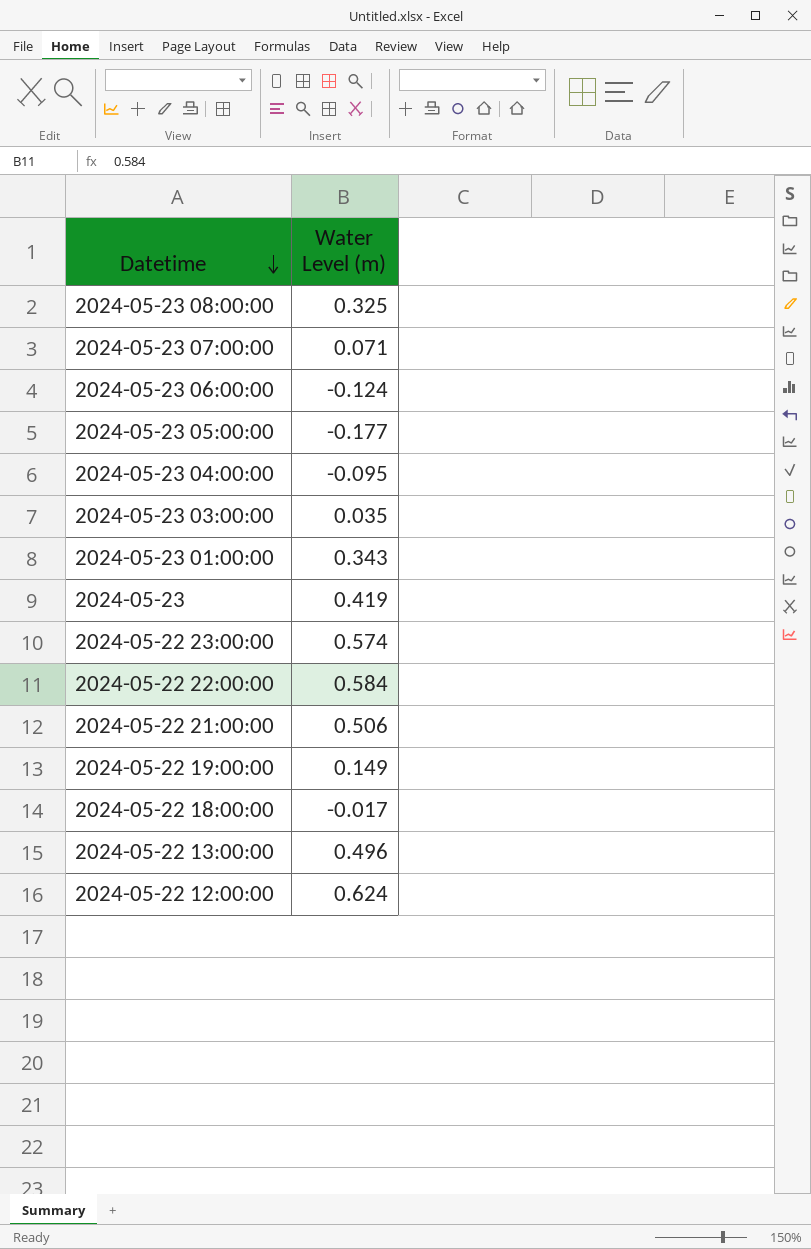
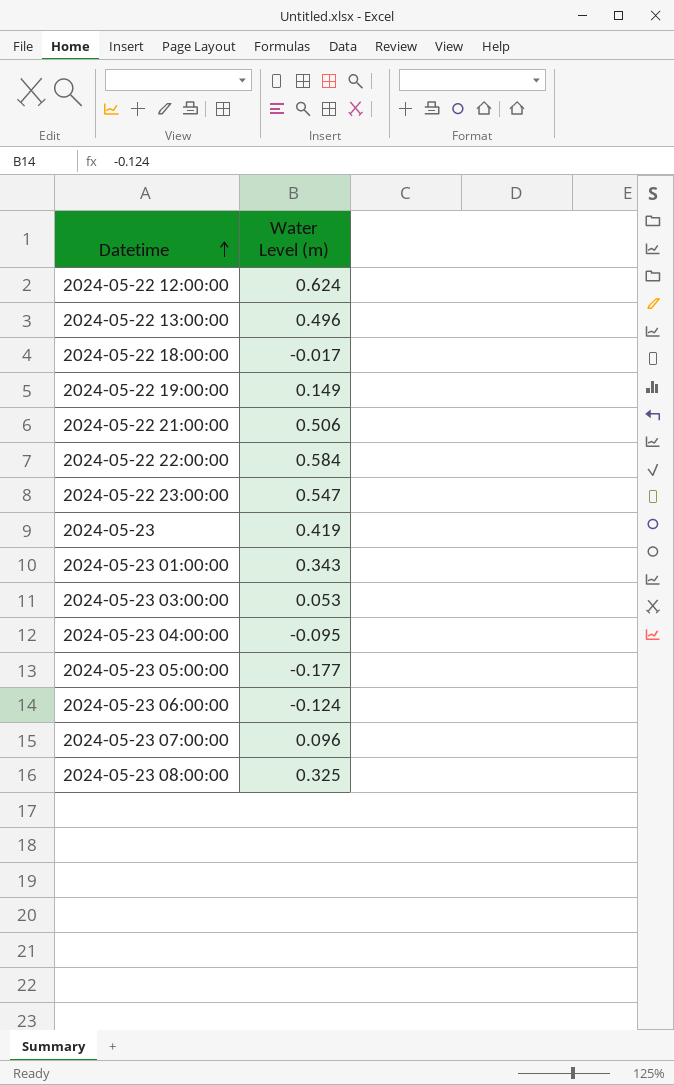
row order: Datetime descending -> Datetime ascending
2024-05-22 23:00:00 | Water Level (m): 0.574 -> 0.547
2024-05-23 03:00:00 | Water Level (m): 0.035 -> 0.053
2024-05-23 07:00:00 | Water Level (m): 0.071 -> 0.096

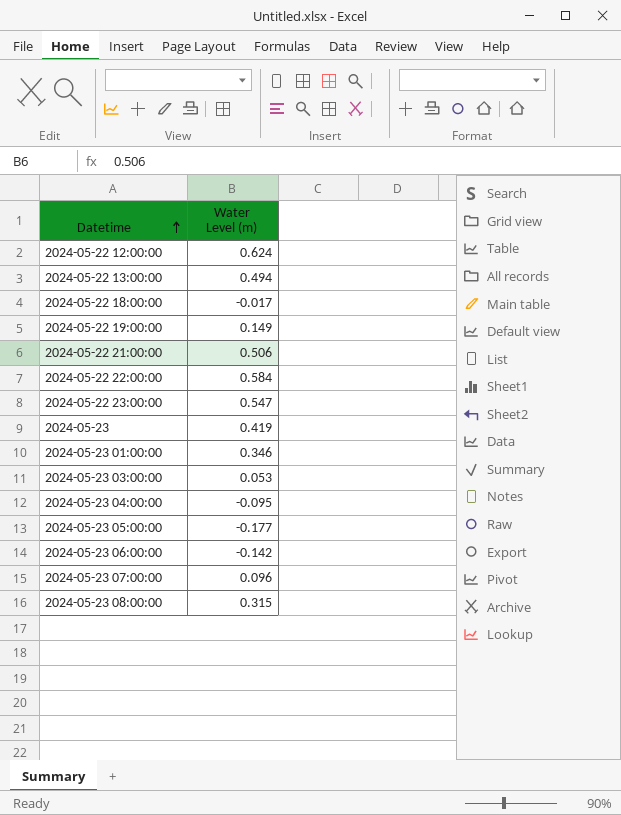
2024-05-22 13:00:00 | Water Level (m): 0.496 -> 0.494
2024-05-23 01:00:00 | Water Level (m): 0.343 -> 0.346
2024-05-23 06:00:00 | Water Level (m): -0.124 -> -0.142
2024-05-23 08:00:00 | Water Level (m): 0.325 -> 0.315

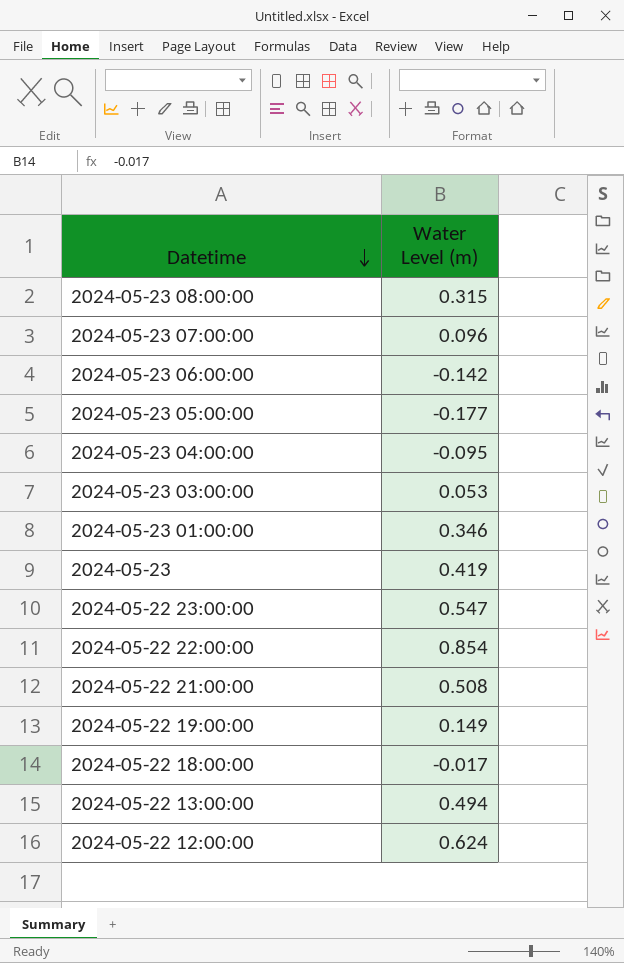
row order: Datetime ascending -> Datetime descending
2024-05-22 22:00:00 | Water Level (m): 0.584 -> 0.854
2024-05-22 21:00:00 | Water Level (m): 0.506 -> 0.508

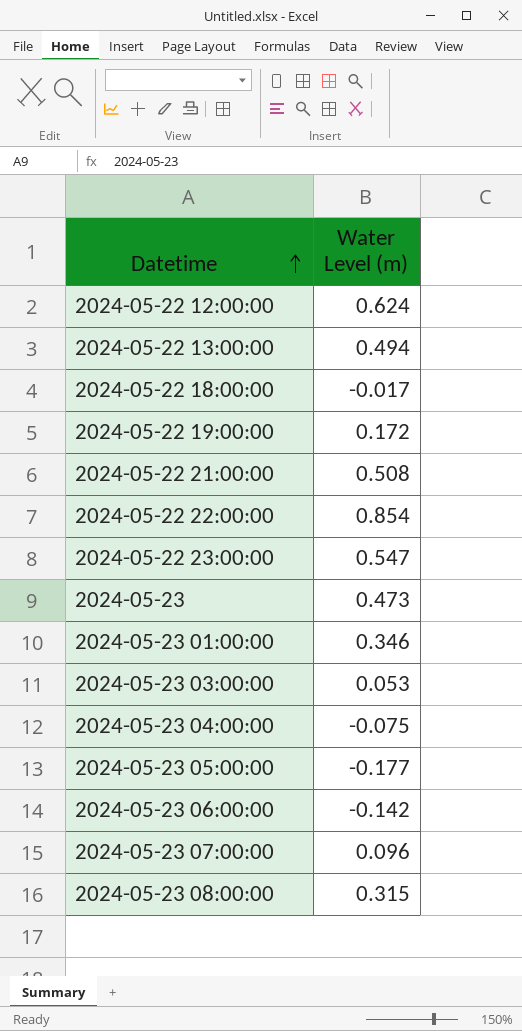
row order: Datetime descending -> Datetime ascending
2024-05-22 19:00:00 | Water Level (m): 0.149 -> 0.172
2024-05-23 | Water Level (m): 0.419 -> 0.473
2024-05-23 04:00:00 | Water Level (m): -0.095 -> -0.075

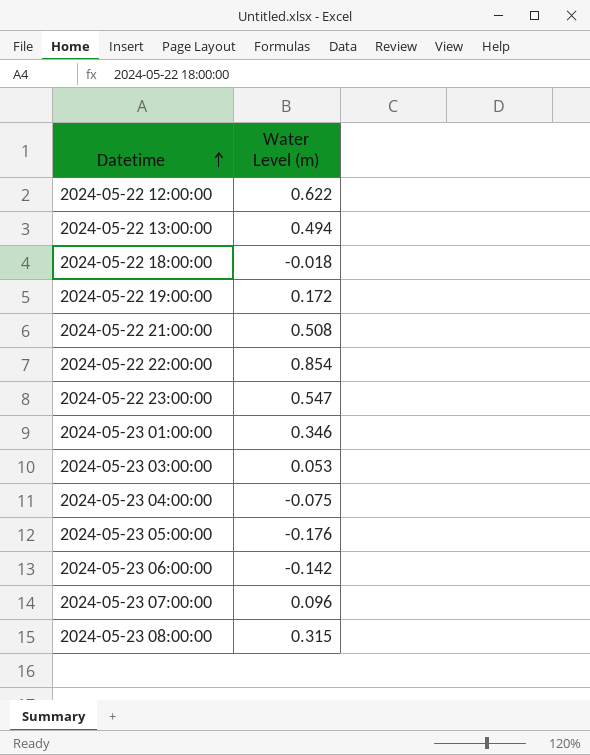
row 2024-05-23: 0.473 -> none
2024-05-22 12:00:00 | Water Level (m): 0.624 -> 0.622
2024-05-22 18:00:00 | Water Level (m): -0.017 -> -0.018
2024-05-23 05:00:00 | Water Level (m): -0.177 -> -0.176

